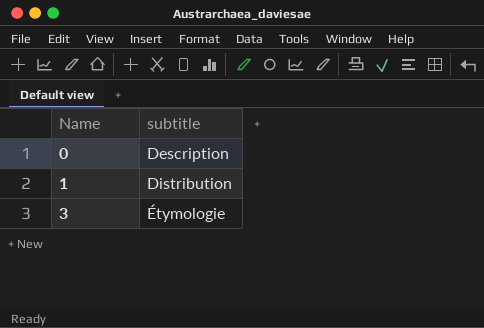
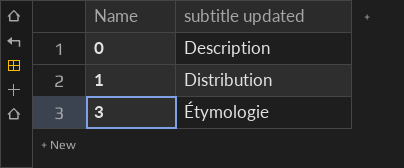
column name: subtitle -> subtitle updated

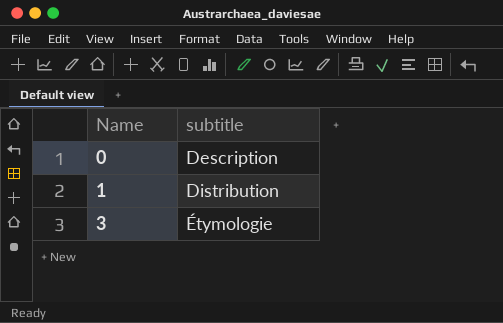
column name: subtitle updated -> subtitle

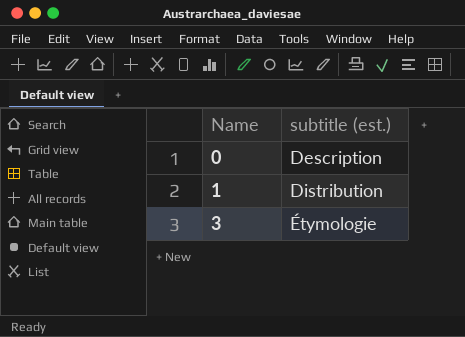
column name: subtitle -> subtitle (est.)

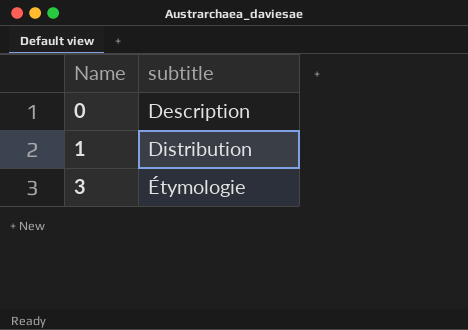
column name: subtitle (est.) -> subtitle

